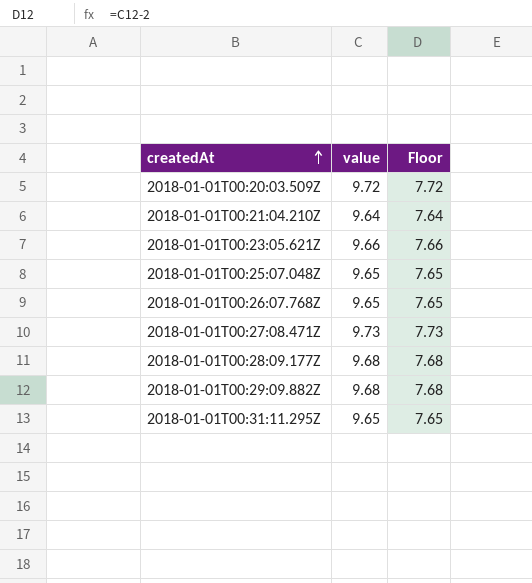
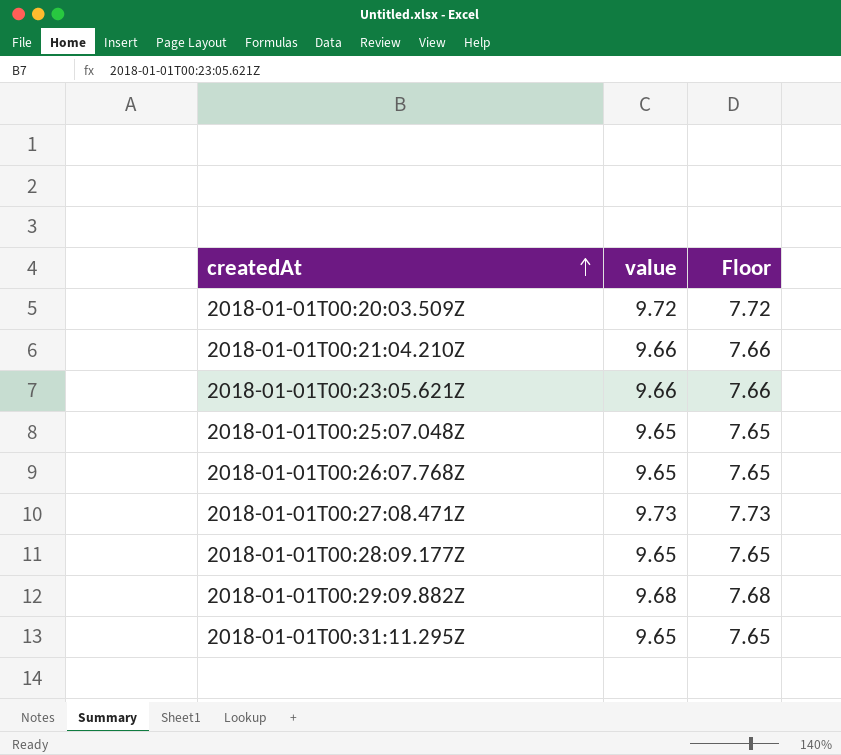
2018-01-01T00:21:04.210Z | value: 9.64 -> 9.66
2018-01-01T00:21:04.210Z | Floor: 7.64 -> 7.66
2018-01-01T00:28:09.177Z | value: 9.68 -> 9.65
2018-01-01T00:28:09.177Z | Floor: 7.68 -> 7.65

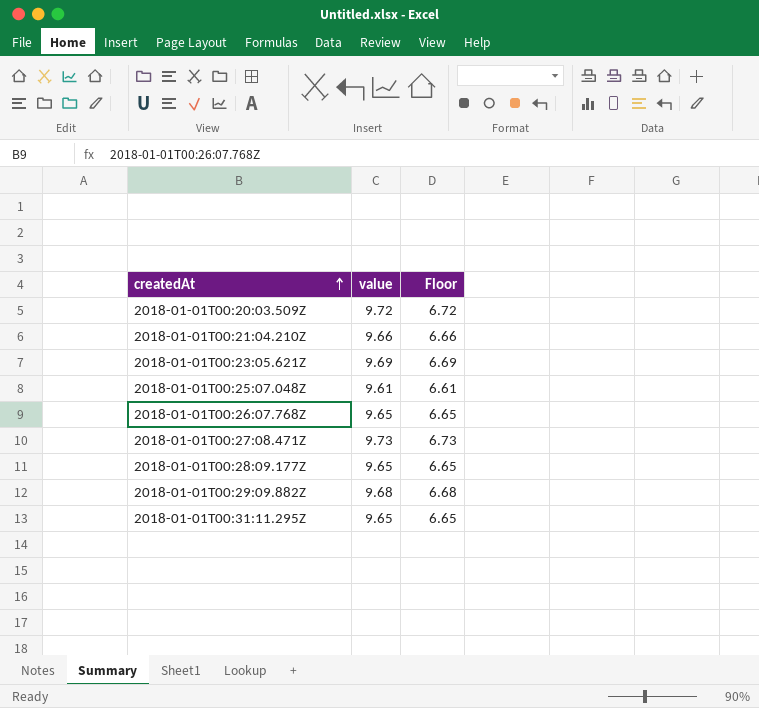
column Floor | formula: [value] - 2 -> [value] - 3
2018-01-01T00:23:05.621Z | value: 9.66 -> 9.69
2018-01-01T00:25:07.048Z | value: 9.65 -> 9.61

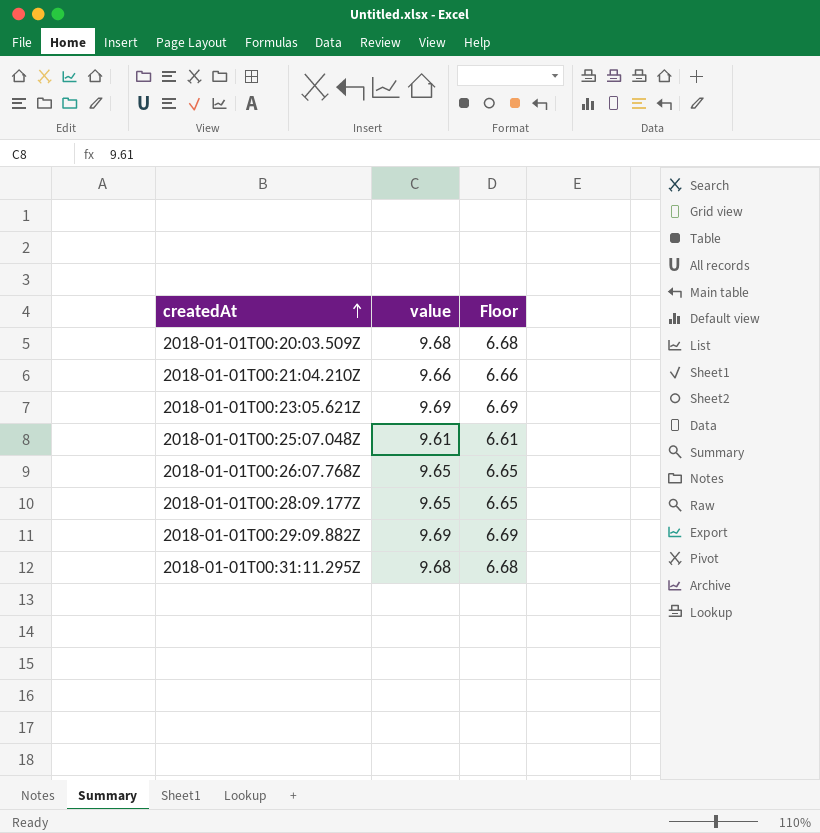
row 2018-01-01T00:27:08.471Z: 9.73 | 6.73 -> none
2018-01-01T00:20:03.509Z | value: 9.72 -> 9.68
2018-01-01T00:20:03.509Z | Floor: 6.72 -> 6.68
2018-01-01T00:29:09.882Z | value: 9.68 -> 9.69
2018-01-01T00:29:09.882Z | Floor: 6.68 -> 6.69
2018-01-01T00:31:11.295Z | value: 9.65 -> 9.68
2018-01-01T00:31:11.295Z | Floor: 6.65 -> 6.68

